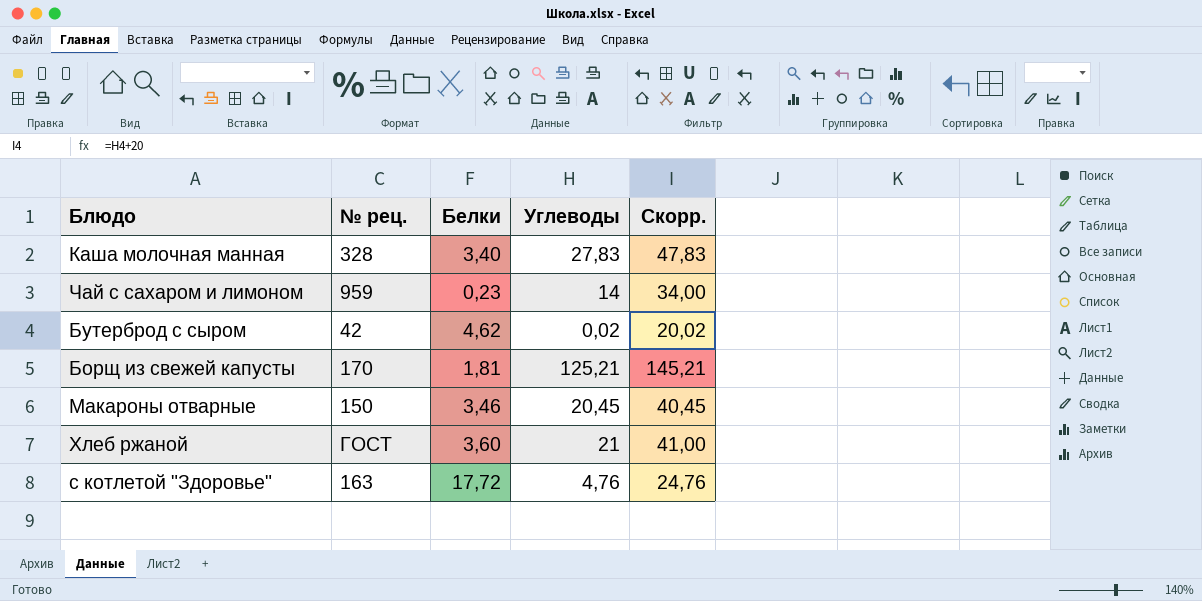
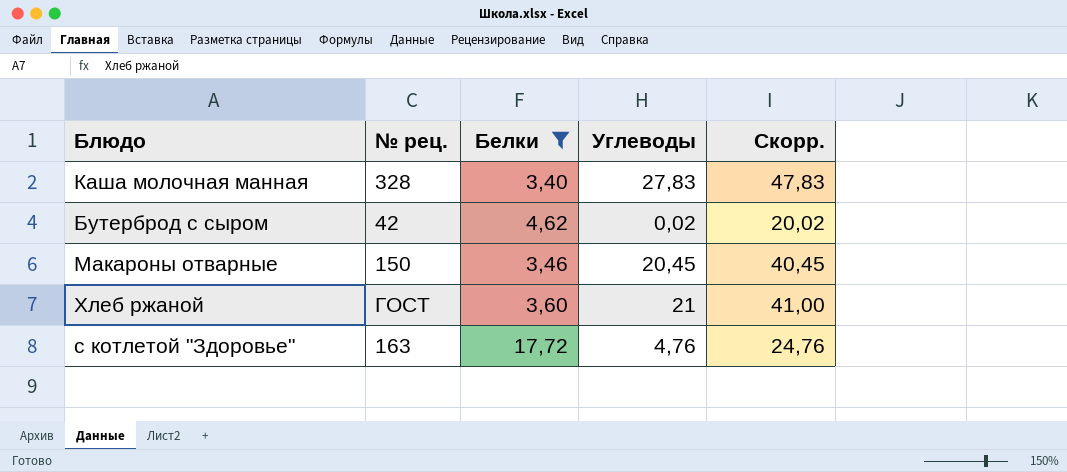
filter: none -> Белки >= 3,40

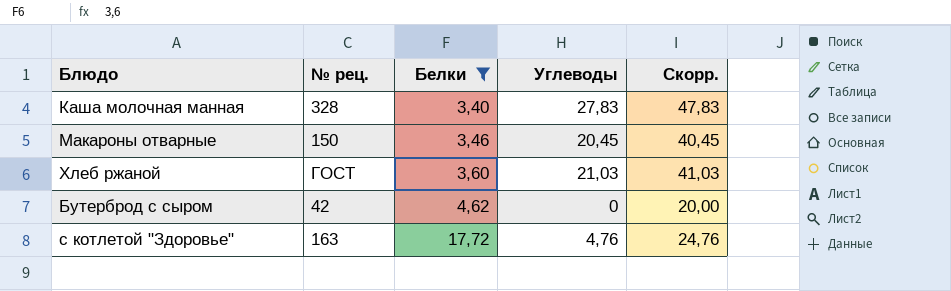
row order: none -> Белки ascending
Хлеб ржаной | Углеводы: 21 -> 21,03
Хлеб ржаной | Скорр.: 41,00 -> 41,03
Бутерброд с сыром | Углеводы: 0,02 -> 0
Бутерброд с сыром | Скорр.: 20,02 -> 20,00

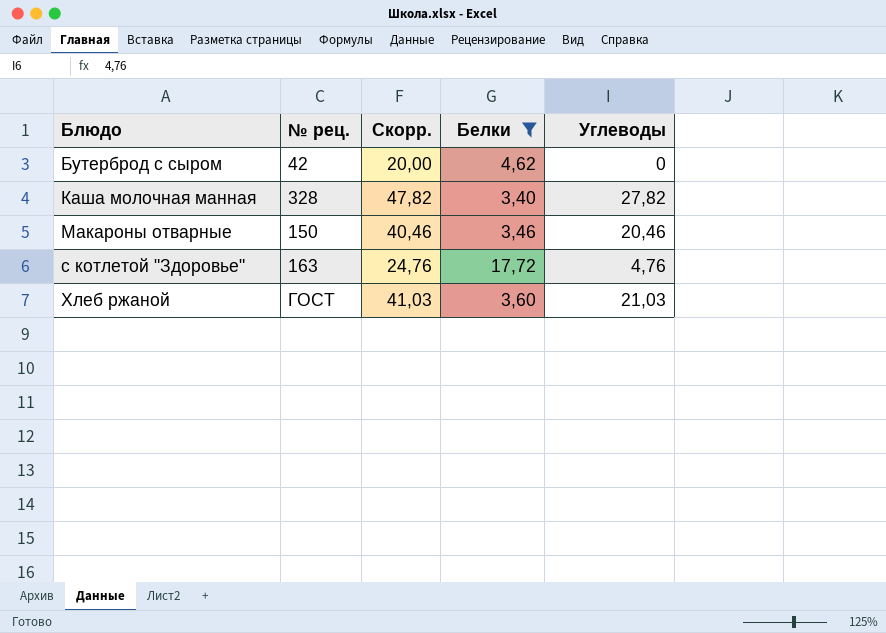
row order: Белки ascending -> Блюдо ascending
column Скорр. | position: 5 -> 3
Каша молочная манная | Скорр.: 47,83 -> 47,82
Каша молочная манная | Углеводы: 27,83 -> 27,82
Макароны отварные | Скорр.: 40,45 -> 40,46
Макароны отварные | Углеводы: 20,45 -> 20,46

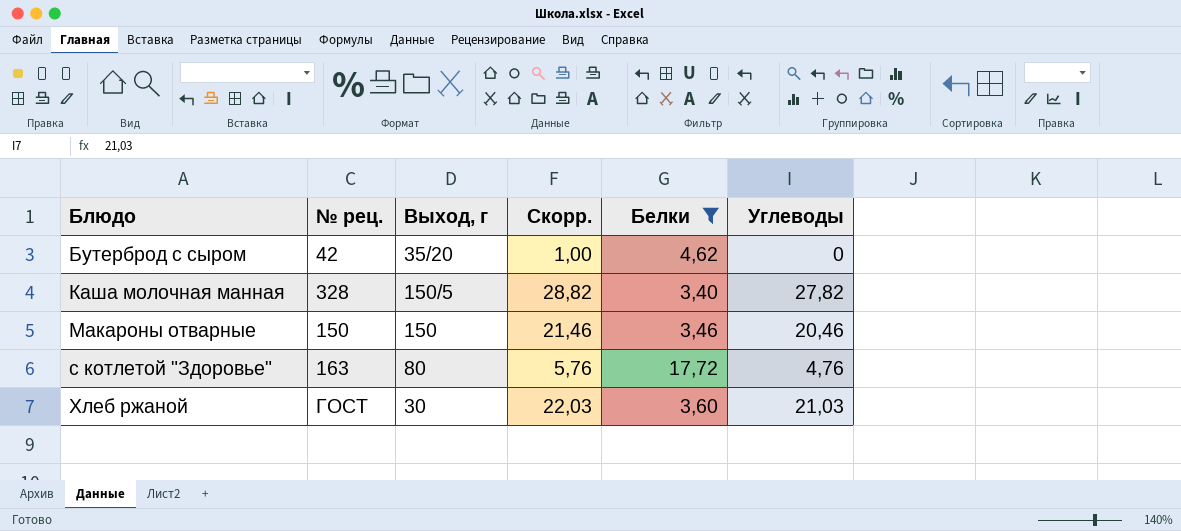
column Выход, г | position: none -> 3
column Скорр. | formula: [Углеводы] + 20 -> [Углеводы] + 1

